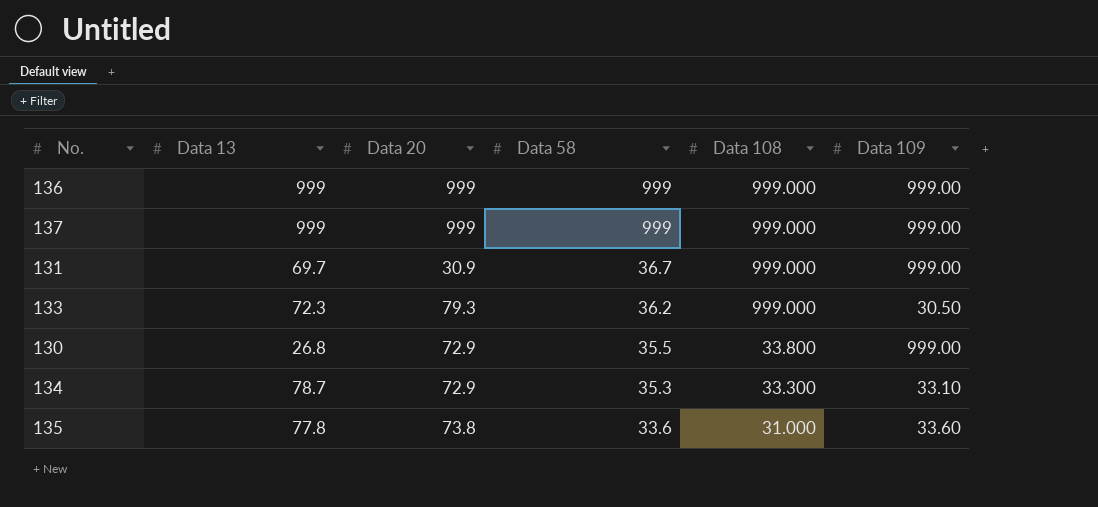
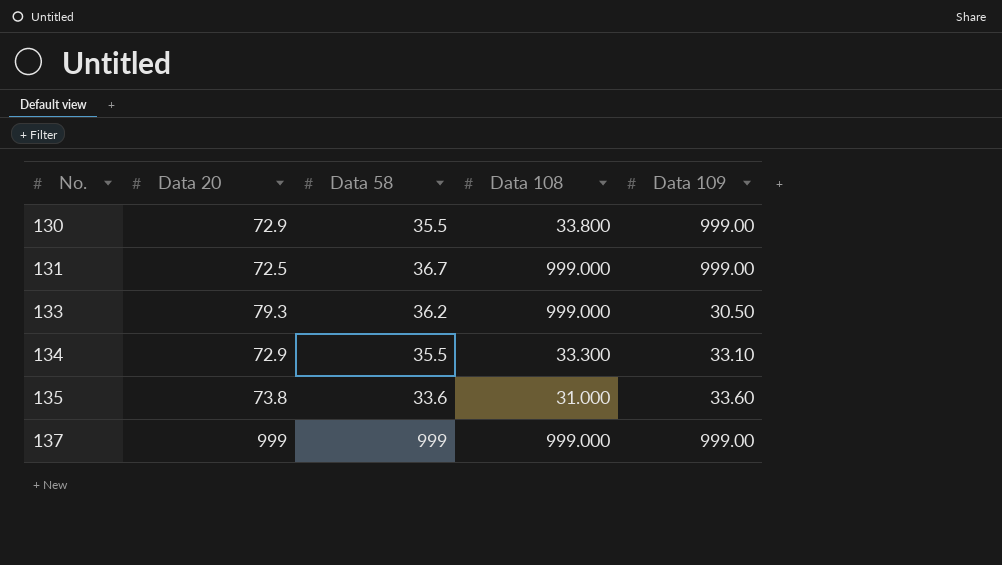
row order: Data 58 descending -> No. ascending
column Data 13 | position: 2 -> none
row 136: 999 | 999 | 999 | 999.000 | 999.00 -> none
131 | Data 20: 30.9 -> 72.5
134 | Data 58: 35.3 -> 35.5

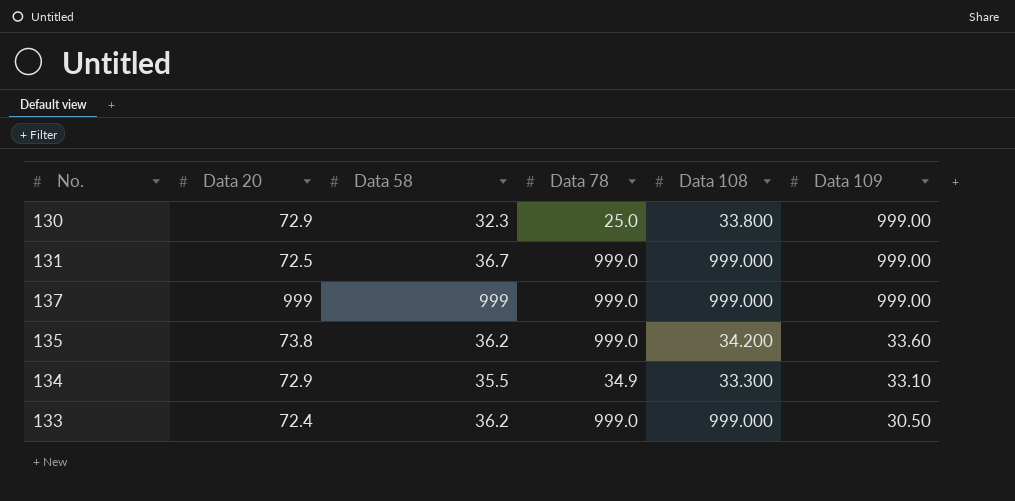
row order: No. ascending -> Data 109 descending
column Data 78 | position: none -> 4
130 | Data 58: 35.5 -> 32.3
135 | Data 58: 33.6 -> 36.2
135 | Data 108: 31.000 -> 34.200
133 | Data 20: 79.3 -> 72.4

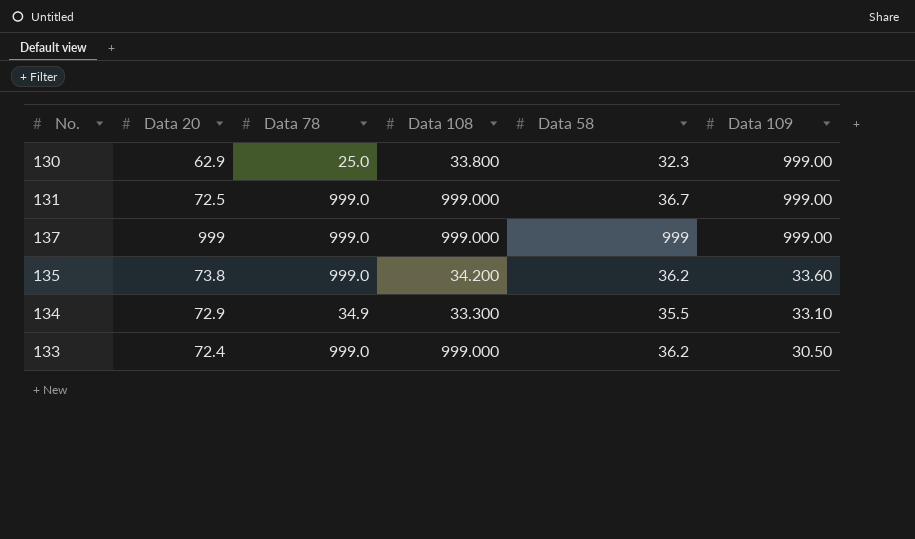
column Data 58 | position: 3 -> 5
130 | Data 20: 72.9 -> 62.9

